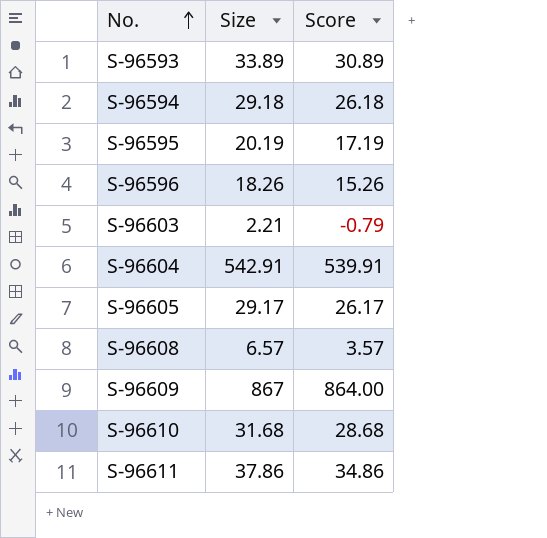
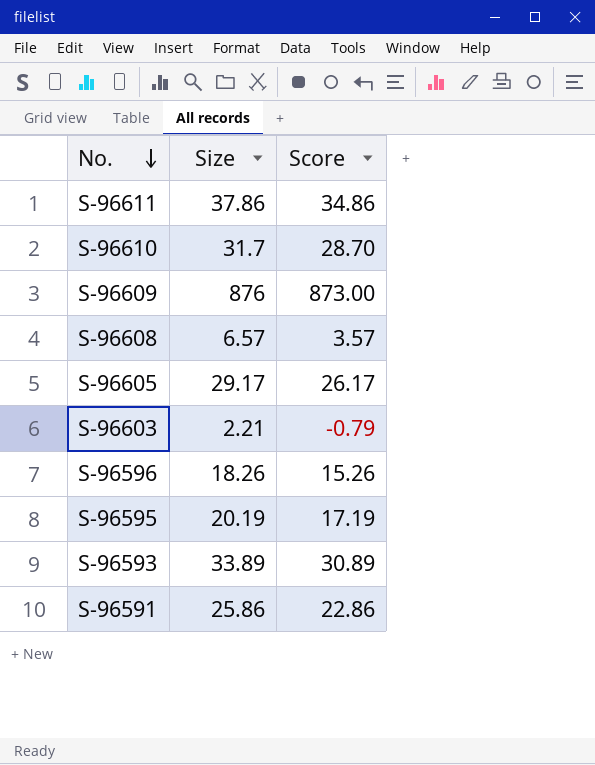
row order: No. ascending -> No. descending
row S-96594: 29.18 | 26.18 -> none
row S-96604: 542.91 | 539.91 -> none
S-96610 | Size: 31.68 -> 31.7
S-96610 | Score: 28.68 -> 28.70
S-96609 | Size: 867 -> 876
S-96609 | Score: 864.00 -> 873.00
row S-96591: none -> 25.86 | 22.86

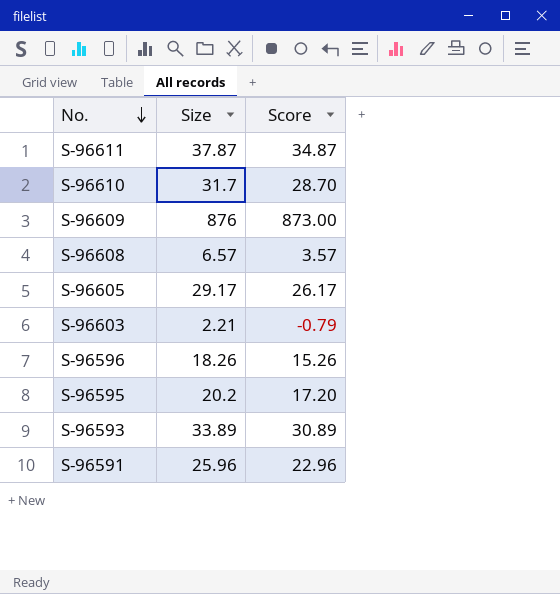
S-96611 | Size: 37.86 -> 37.87
S-96611 | Score: 34.86 -> 34.87
S-96595 | Size: 20.19 -> 20.2
S-96595 | Score: 17.19 -> 17.20
S-96591 | Size: 25.86 -> 25.96
S-96591 | Score: 22.86 -> 22.96

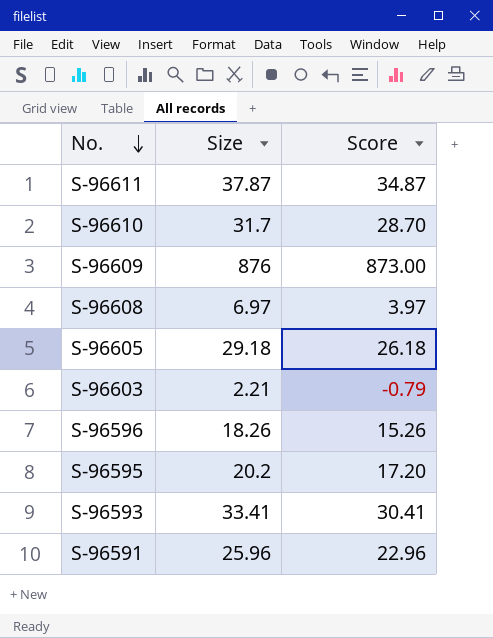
S-96608 | Size: 6.57 -> 6.97
S-96608 | Score: 3.57 -> 3.97
S-96605 | Size: 29.17 -> 29.18
S-96605 | Score: 26.17 -> 26.18
S-96593 | Size: 33.89 -> 33.41
S-96593 | Score: 30.89 -> 30.41

